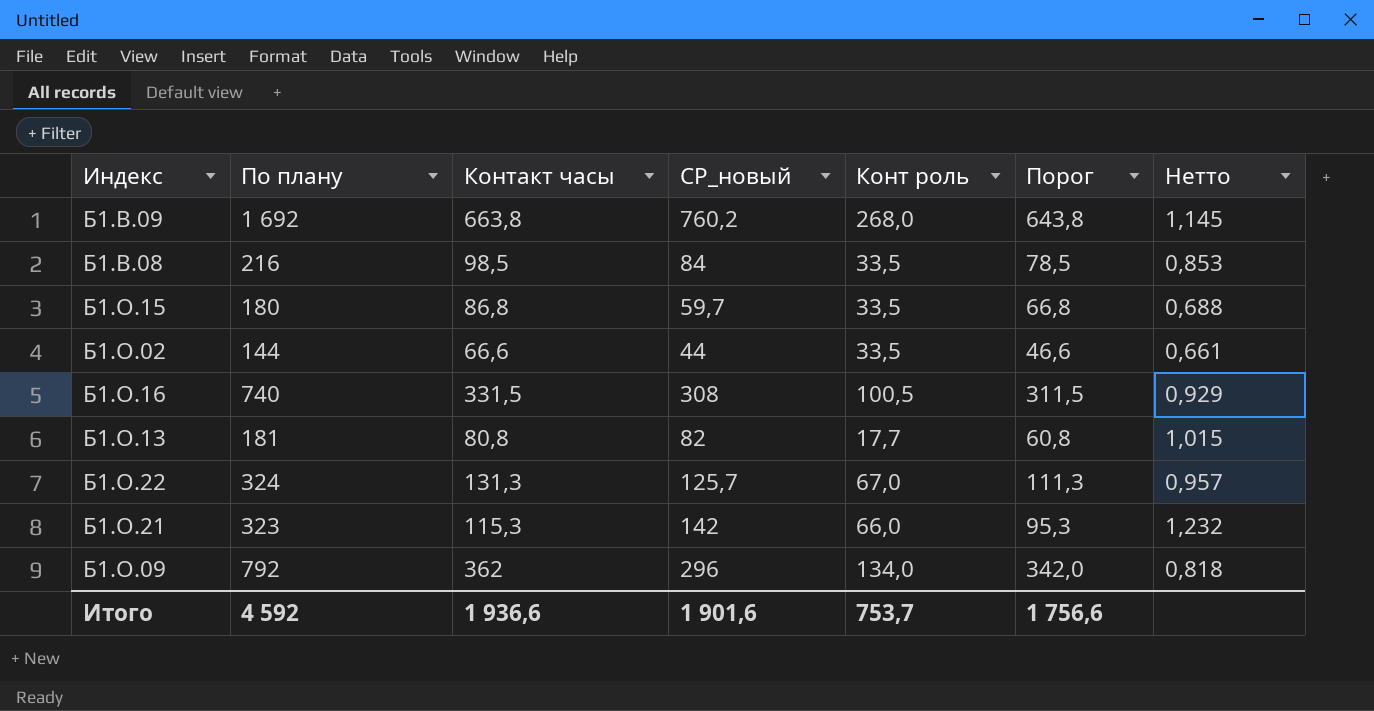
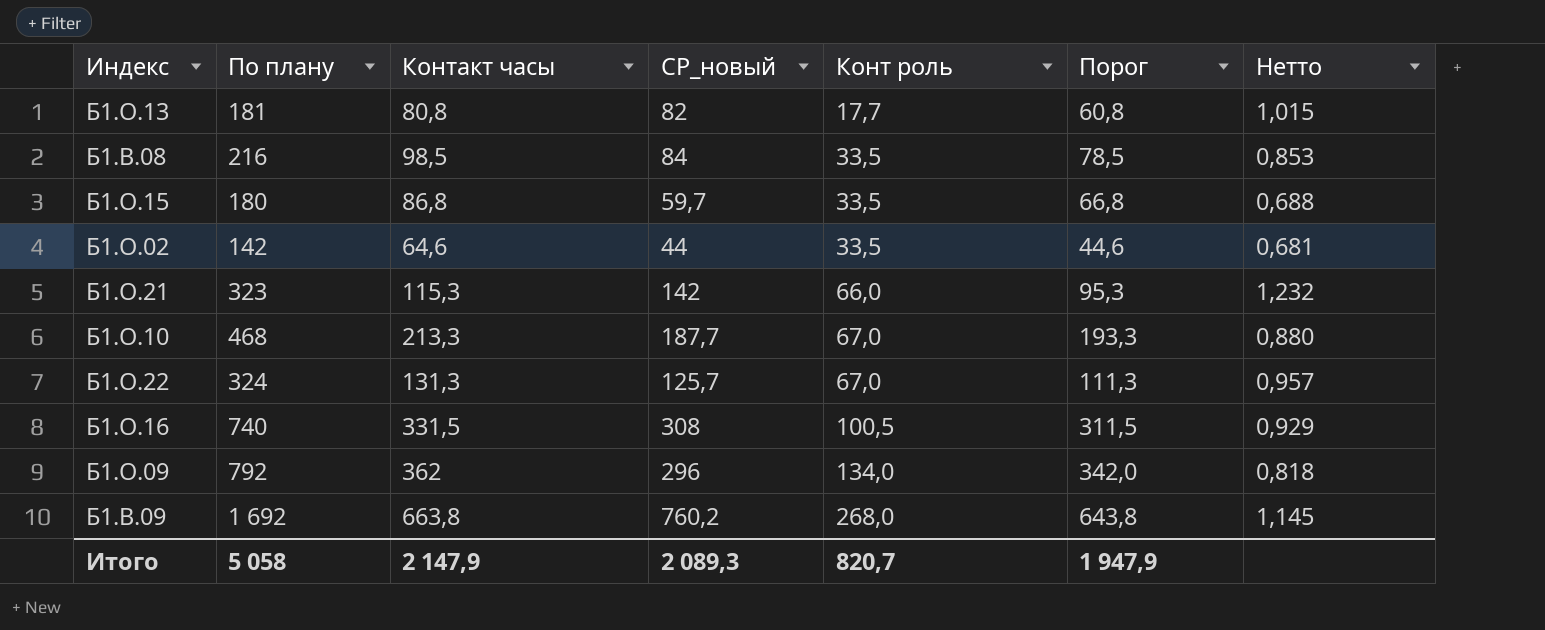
row order: none -> Конт роль ascending
Б1.О.02 | По плану: 144 -> 142
Б1.О.02 | Контакт часы: 66,6 -> 64,6
Б1.О.02 | Порог: 46,6 -> 44,6
Б1.О.02 | Нетто: 0,661 -> 0,681
row Б1.О.10: none -> 468 | 213,3 | 187,7 | 67,0 | 193,3 | 0,880
Итого | По плану: 4 592 -> 5 058
Итого | Контакт часы: 1 936,6 -> 2 147,9
Итого | СР_новый: 1 901,6 -> 2 089,3
Итого | Конт роль: 753,7 -> 820,7
Итого | Порог: 1 756,6 -> 1 947,9

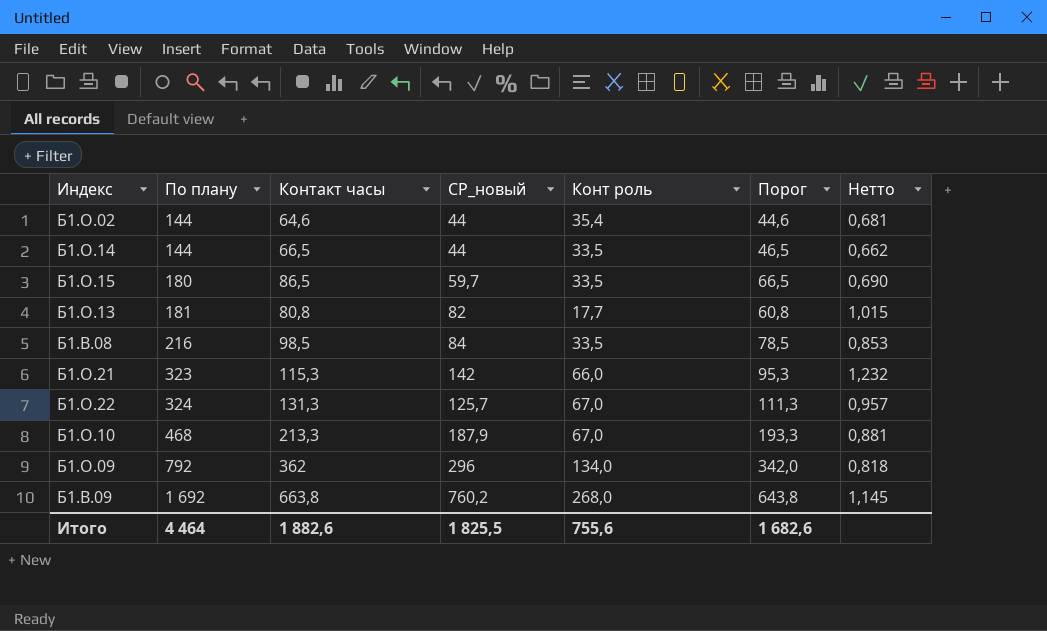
row order: Конт роль ascending -> По плану ascending
row Б1.О.16: 740 | 331,5 | 308 | 100,5 | 311,5 | 0,929 -> none
Б1.О.02 | По плану: 142 -> 144
Б1.О.02 | Конт роль: 33,5 -> 35,4
row Б1.О.14: none -> 144 | 66,5 | 44 | 33,5 | 46,5 | 0,662
Б1.О.15 | Контакт часы: 86,8 -> 86,5
Б1.О.15 | Порог: 66,8 -> 66,5
Б1.О.15 | Нетто: 0,688 -> 0,690
Б1.О.10 | СР_новый: 187,7 -> 187,9
Б1.О.10 | Нетто: 0,880 -> 0,881
Итого | По плану: 5 058 -> 4 464
Итого | Контакт часы: 2 147,9 -> 1 882,6
Итого | СР_новый: 2 089,3 -> 1 825,5
Итого | Конт роль: 820,7 -> 755,6
Итого | Порог: 1 947,9 -> 1 682,6

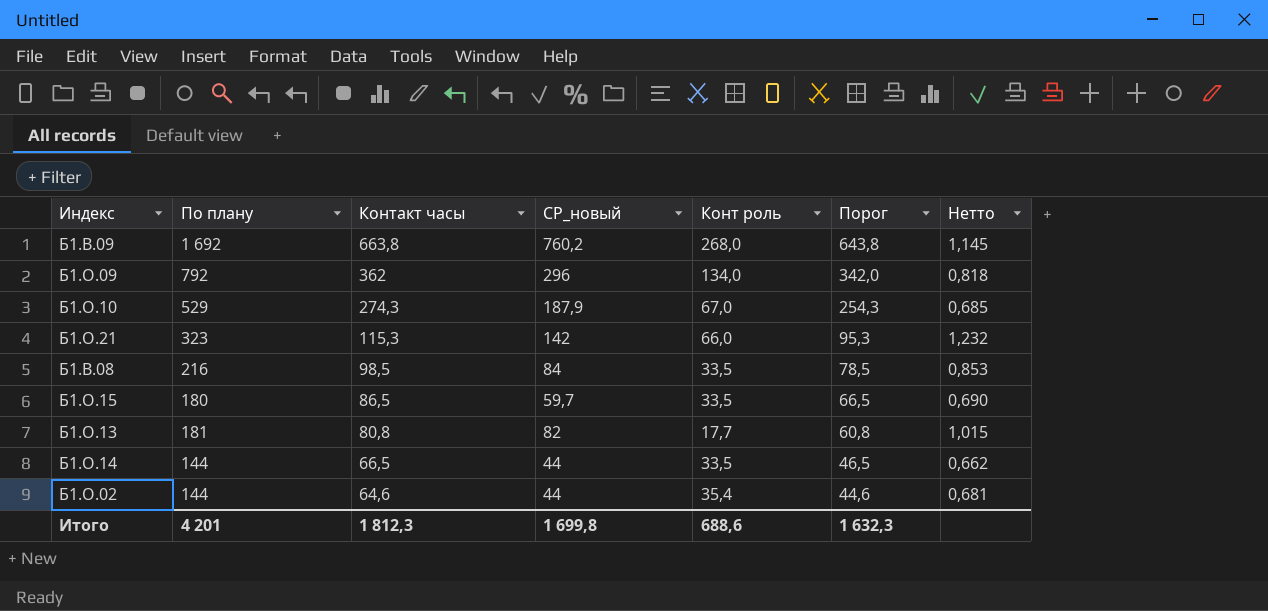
row order: По плану ascending -> Контакт часы descending
row Б1.О.22: 324 | 131,3 | 125,7 | 67,0 | 111,3 | 0,957 -> none
Б1.О.10 | По плану: 468 -> 529
Б1.О.10 | Контакт часы: 213,3 -> 274,3
Б1.О.10 | Порог: 193,3 -> 254,3
Б1.О.10 | Нетто: 0,881 -> 0,685
Итого | По плану: 4 464 -> 4 201
Итого | Контакт часы: 1 882,6 -> 1 812,3
Итого | СР_новый: 1 825,5 -> 1 699,8
Итого | Конт роль: 755,6 -> 688,6
Итого | Порог: 1 682,6 -> 1 632,3

